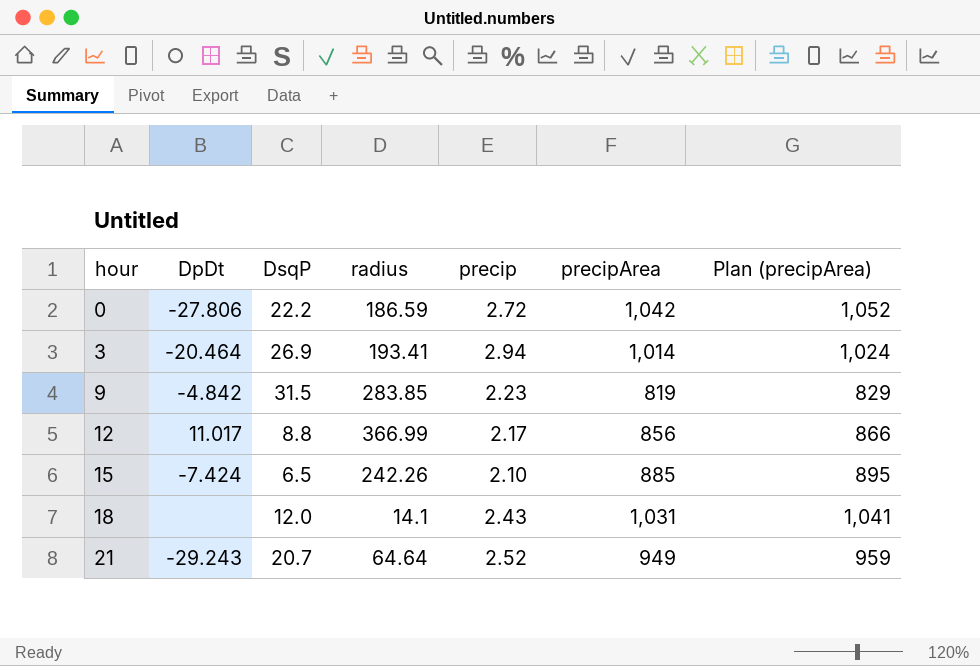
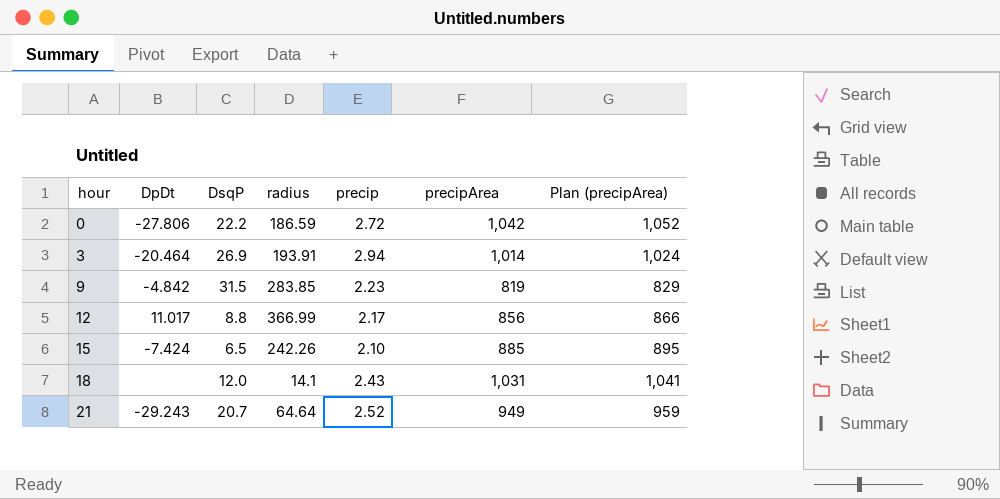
3 | radius: 193.41 -> 193.91

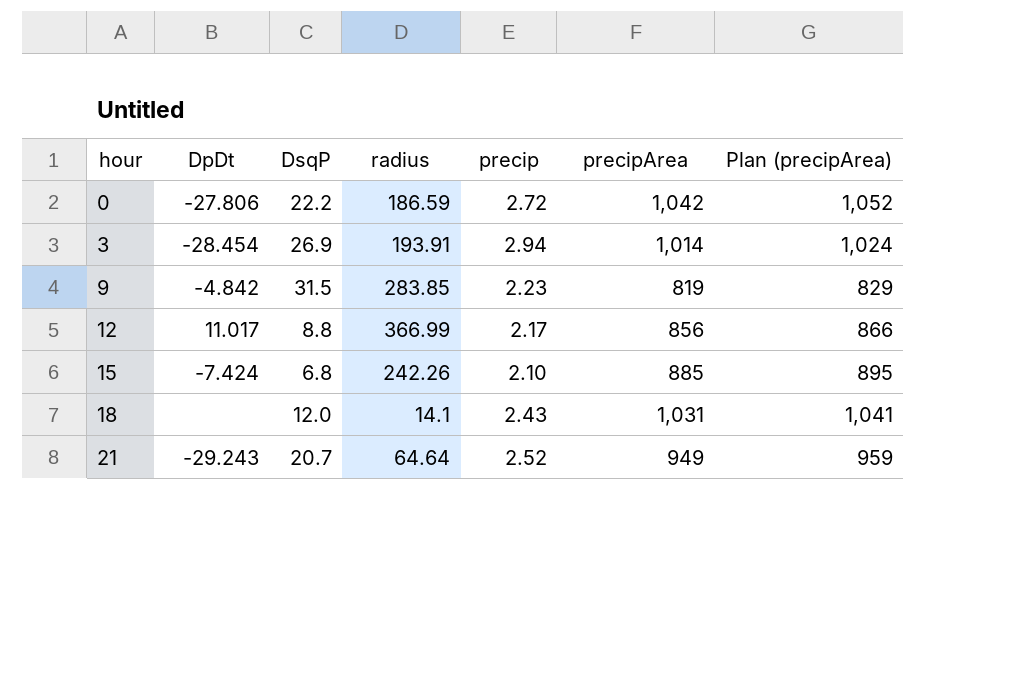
3 | DpDt: -20.464 -> -28.454
15 | DsqP: 6.5 -> 6.8

